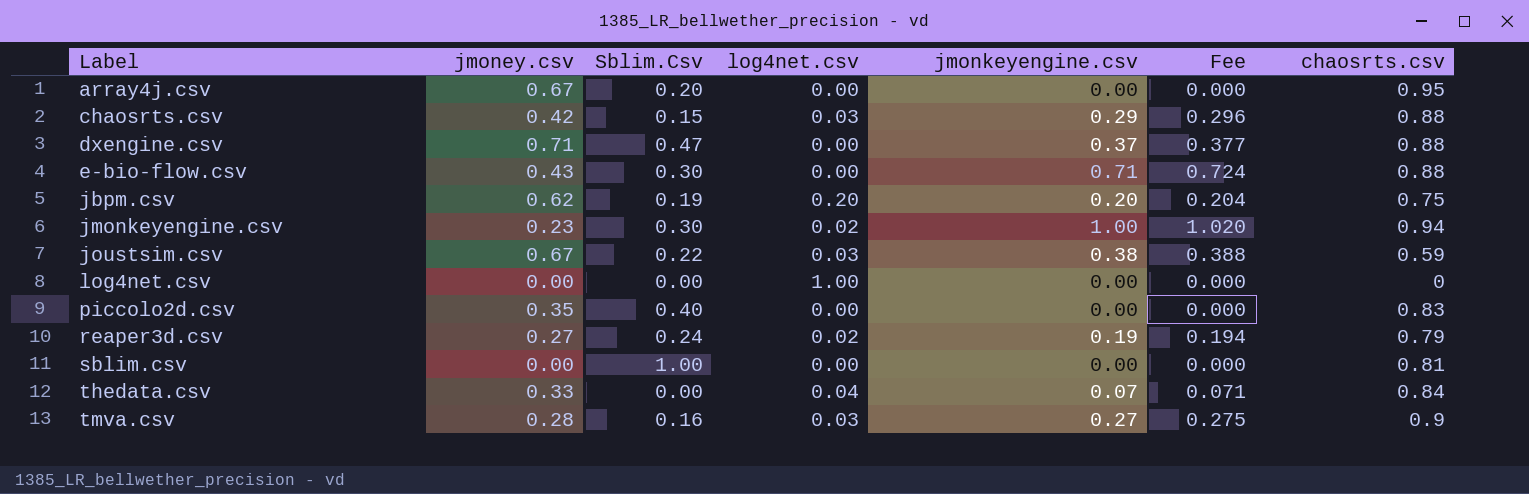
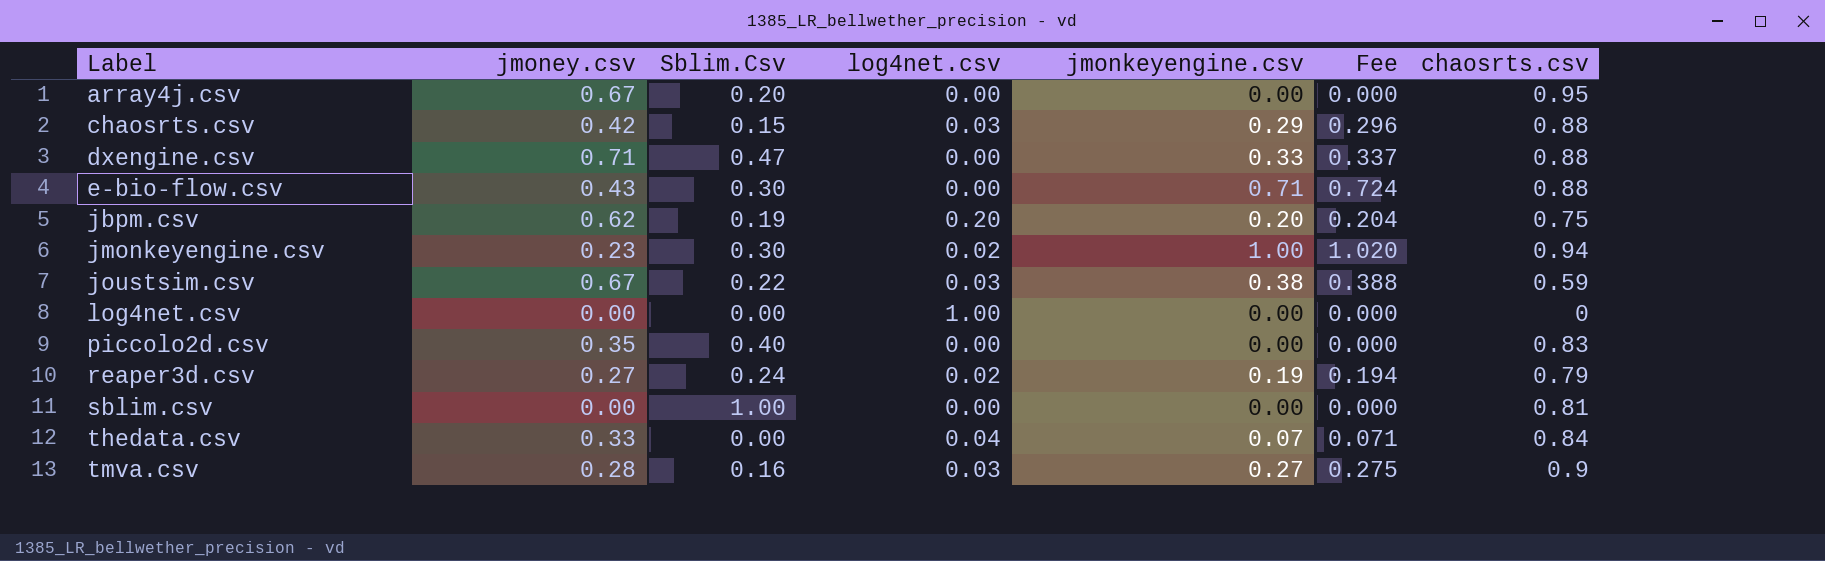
dxengine.csv | jmonkeyengine.csv: 0.37 -> 0.33
dxengine.csv | Fee: 0.377 -> 0.337

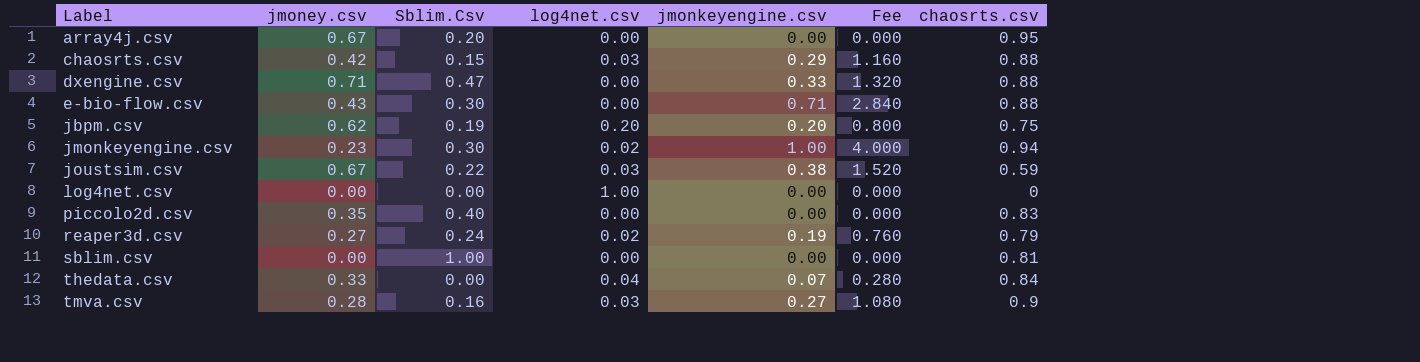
column Fee | formula: [jmonkeyengine.csv] * 1.02 -> [jmonkeyengine.csv] * 4

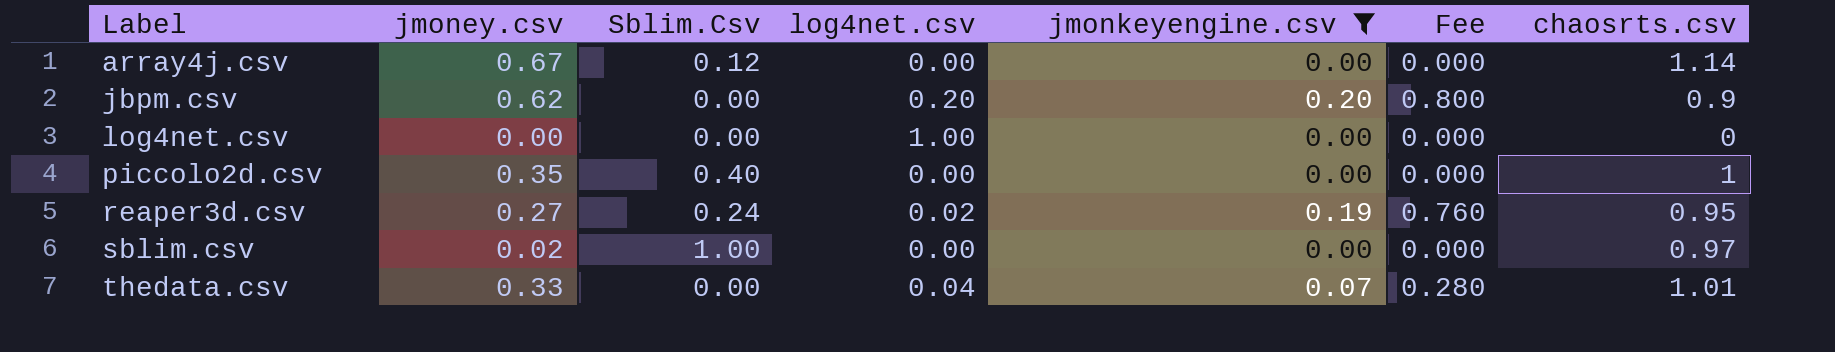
filter: none -> jmonkeyengine.csv <= 0.20
array4j.csv | Sblim.Csv: 0.20 -> 0.12
array4j.csv | chaosrts.csv: 0.95 -> 1.14
jbpm.csv | Sblim.Csv: 0.19 -> 0.00
jbpm.csv | chaosrts.csv: 0.75 -> 0.9
piccolo2d.csv | chaosrts.csv: 0.83 -> 1
reaper3d.csv | chaosrts.csv: 0.79 -> 0.95
sblim.csv | jmoney.csv: 0.00 -> 0.02
sblim.csv | chaosrts.csv: 0.81 -> 0.97
thedata.csv | chaosrts.csv: 0.84 -> 1.01

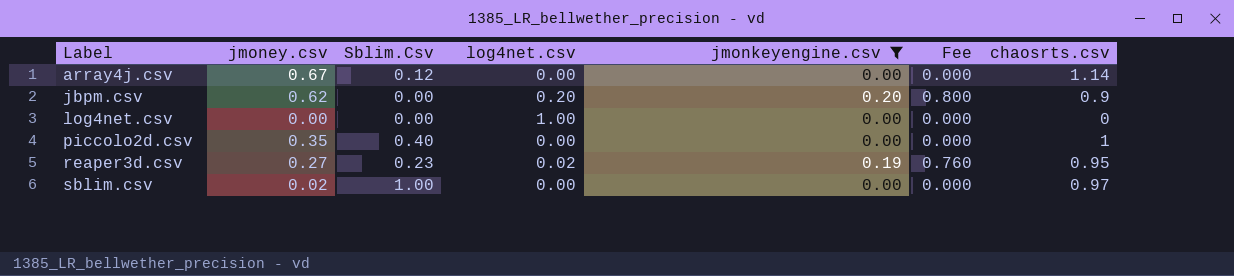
row thedata.csv: 0.33 | 0.00 | 0.04 | 0.07 | 0.280 | 1.01 -> none
reaper3d.csv | Sblim.Csv: 0.24 -> 0.23

